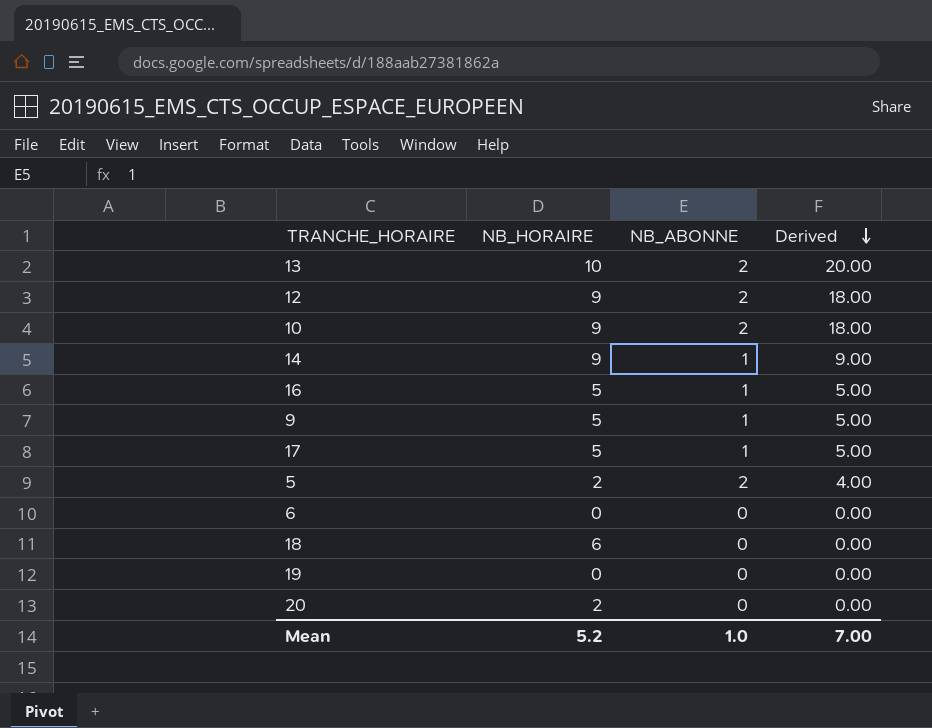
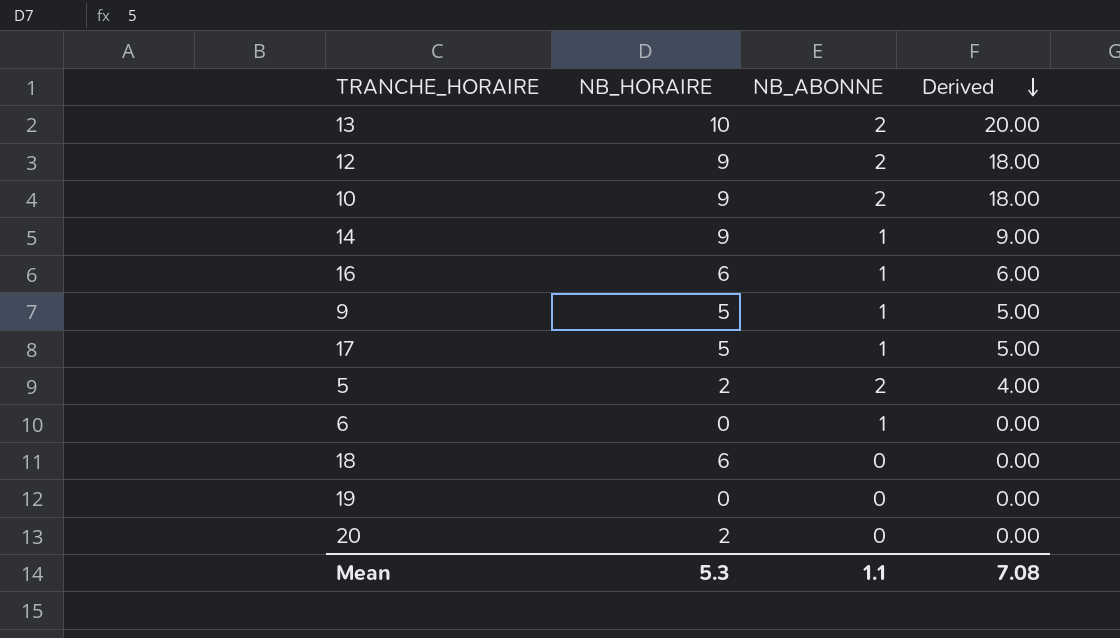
16 | NB_HORAIRE: 5 -> 6
16 | Derived: 5.00 -> 6.00
6 | NB_ABONNE: 0 -> 1
Mean | NB_HORAIRE: 5.2 -> 5.3
Mean | NB_ABONNE: 1.0 -> 1.1
Mean | Derived: 7.00 -> 7.08

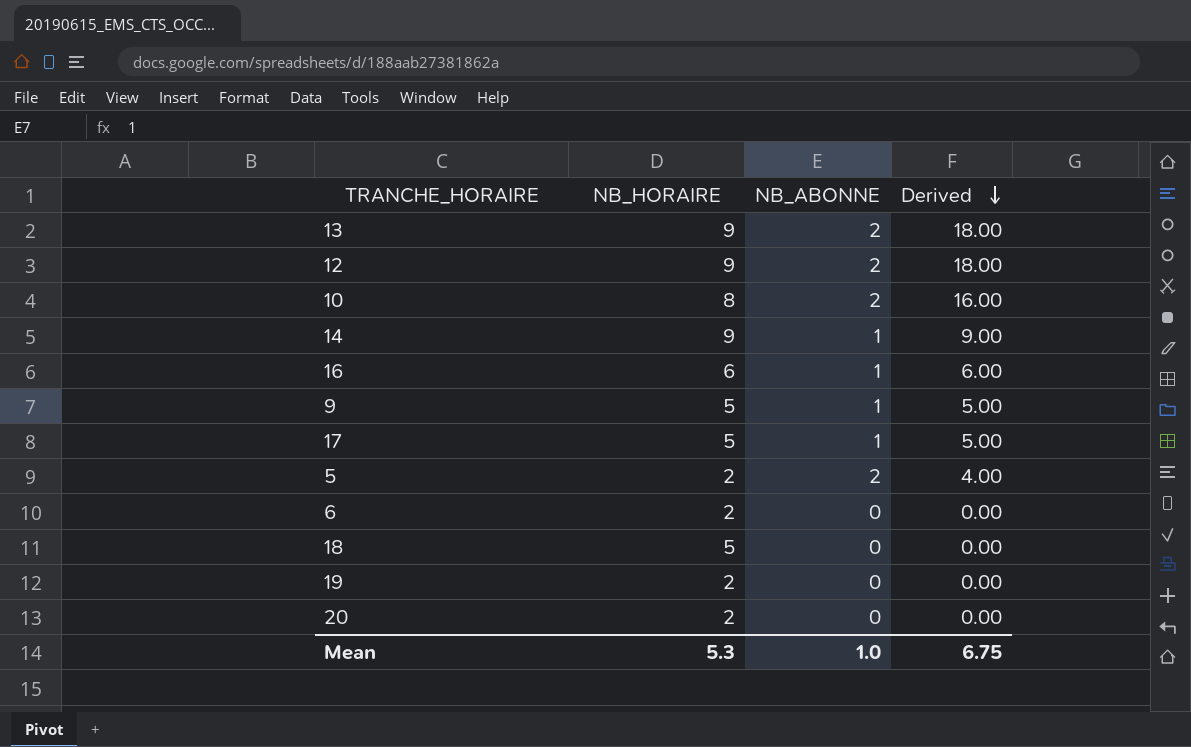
13 | NB_HORAIRE: 10 -> 9
13 | Derived: 20.00 -> 18.00
10 | NB_HORAIRE: 9 -> 8
10 | Derived: 18.00 -> 16.00
6 | NB_HORAIRE: 0 -> 2
6 | NB_ABONNE: 1 -> 0
18 | NB_HORAIRE: 6 -> 5
19 | NB_HORAIRE: 0 -> 2
Mean | NB_ABONNE: 1.1 -> 1.0
Mean | Derived: 7.08 -> 6.75

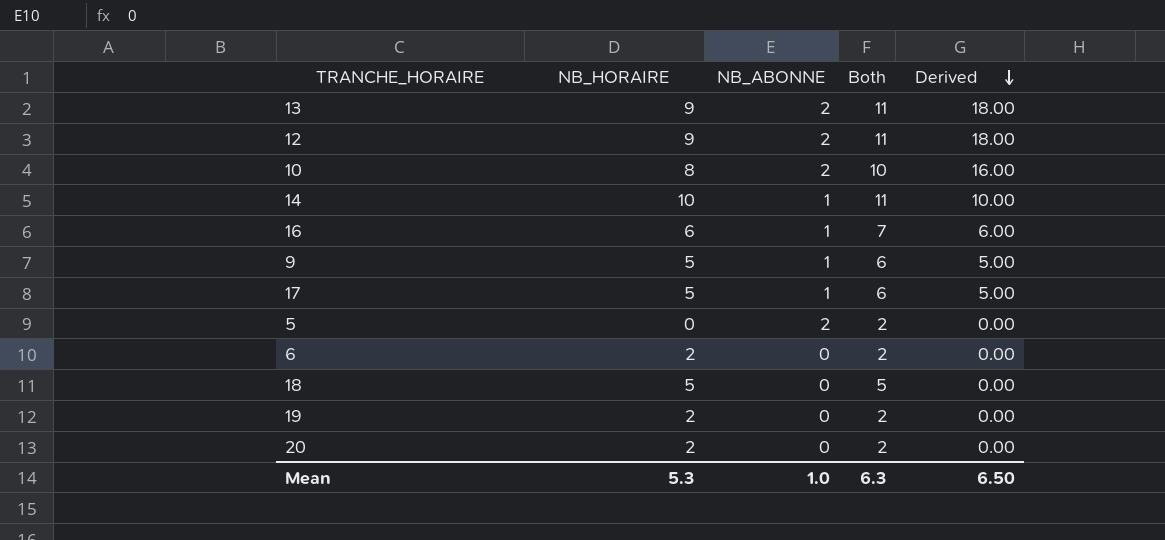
column Both | formula: none -> [NB_HORAIRE] + [NB_ABONNE]
14 | NB_HORAIRE: 9 -> 10
14 | Derived: 9.00 -> 10.00
5 | NB_HORAIRE: 2 -> 0
5 | Derived: 4.00 -> 0.00
Mean | Derived: 6.75 -> 6.50

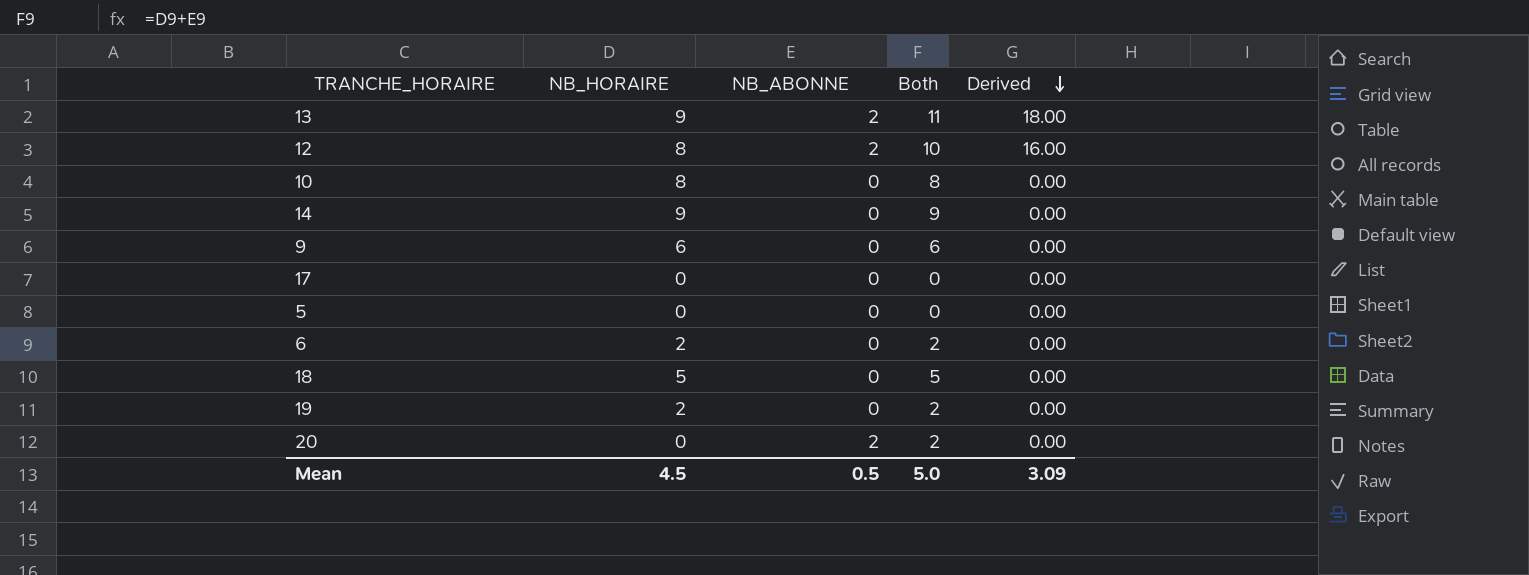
row 16: 6 | 1 | 7 | 6.00 -> none
12 | NB_HORAIRE: 9 -> 8
12 | Both: 11 -> 10
12 | Derived: 18.00 -> 16.00
10 | NB_ABONNE: 2 -> 0
10 | Both: 10 -> 8
10 | Derived: 16.00 -> 0.00
14 | NB_HORAIRE: 10 -> 9
14 | NB_ABONNE: 1 -> 0
14 | Both: 11 -> 9
14 | Derived: 10.00 -> 0.00
9 | NB_HORAIRE: 5 -> 6
9 | NB_ABONNE: 1 -> 0
9 | Derived: 5.00 -> 0.00
17 | NB_HORAIRE: 5 -> 0
17 | NB_ABONNE: 1 -> 0
17 | Both: 6 -> 0
17 | Derived: 5.00 -> 0.00
5 | NB_ABONNE: 2 -> 0
5 | Both: 2 -> 0
20 | NB_HORAIRE: 2 -> 0
20 | NB_ABONNE: 0 -> 2
Mean | NB_HORAIRE: 5.3 -> 4.5
Mean | NB_ABONNE: 1.0 -> 0.5
Mean | Both: 6.3 -> 5.0
Mean | Derived: 6.50 -> 3.09

